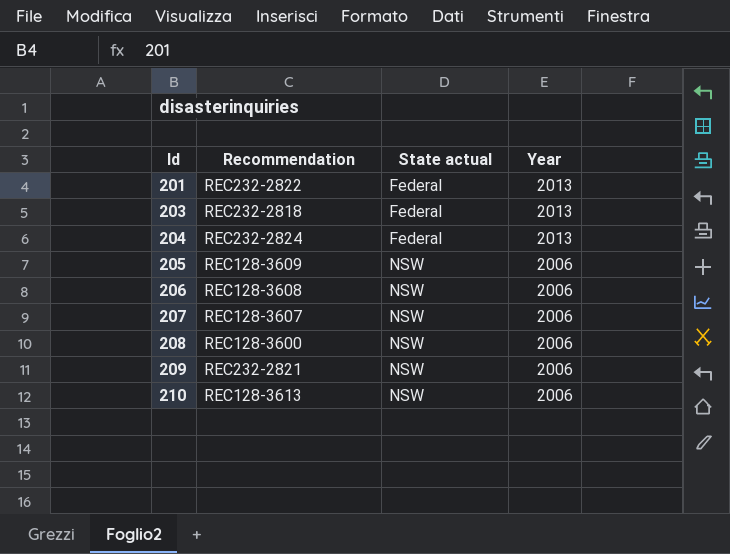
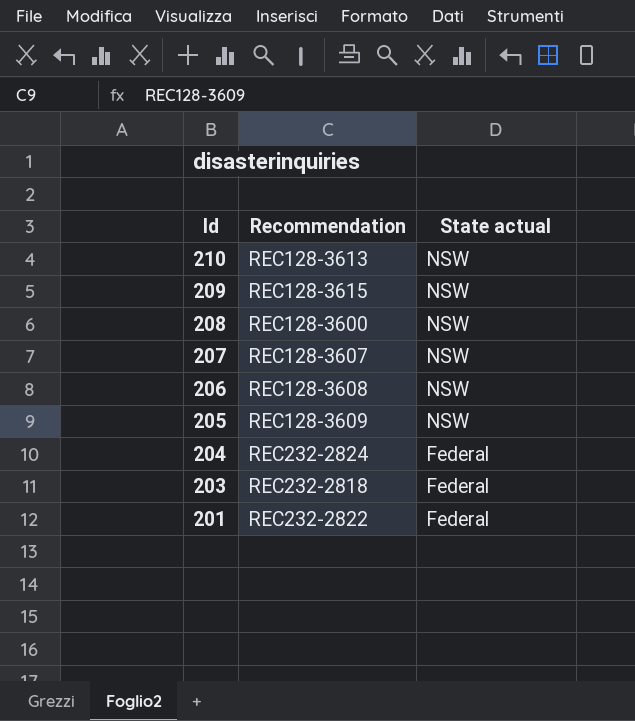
row order: Id ascending -> Id descending
column Year | position: 4 -> none
209 | Recommendation: REC232-2821 -> REC128-3615

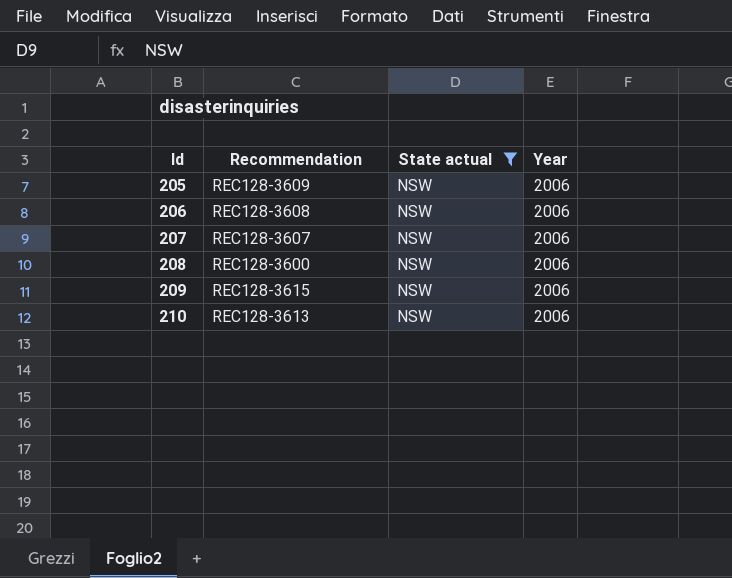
filter: none -> State actual = NSW
row order: Id descending -> Id ascending
column Year | position: none -> 4

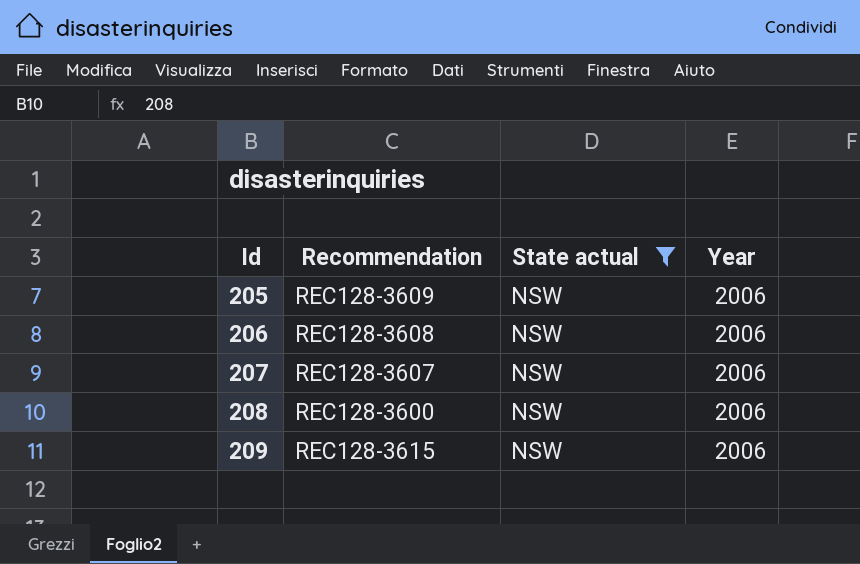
row 210: REC128-3613 | NSW | 2006 -> none

